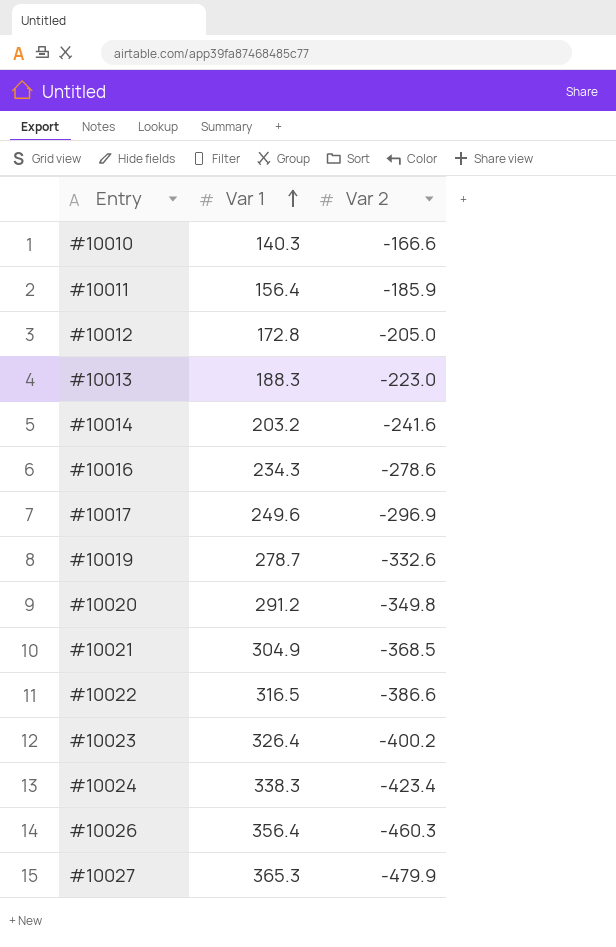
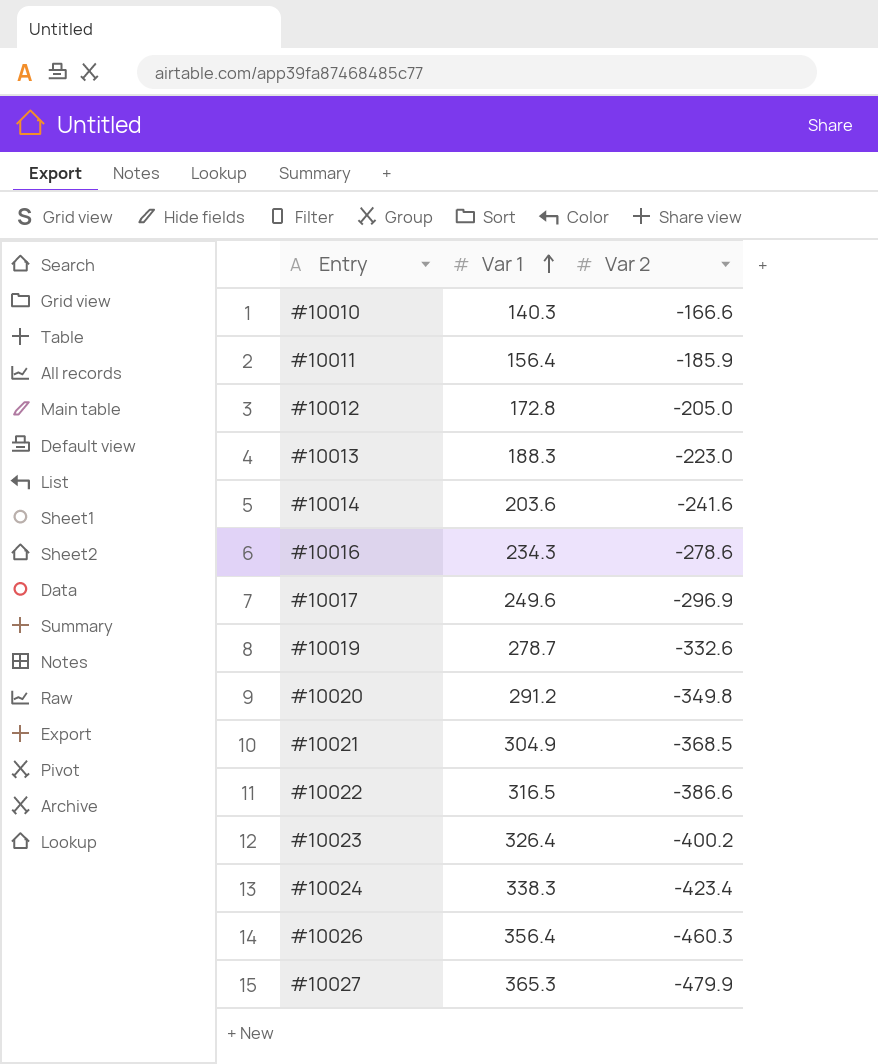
#10014 | Var 1: 203.2 -> 203.6

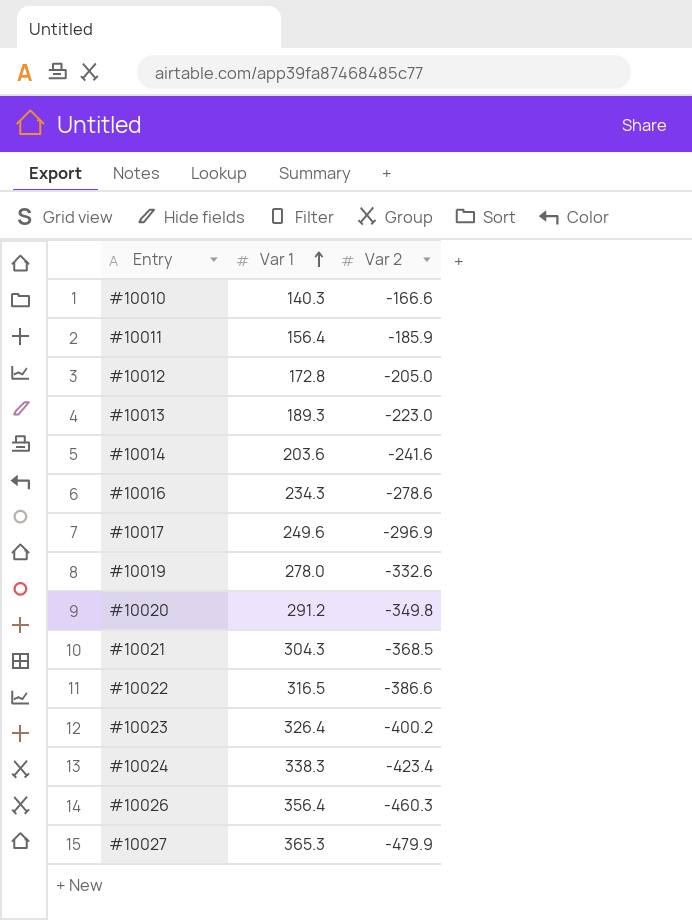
#10013 | Var 1: 188.3 -> 189.3
#10019 | Var 1: 278.7 -> 278.0
#10021 | Var 1: 304.9 -> 304.3

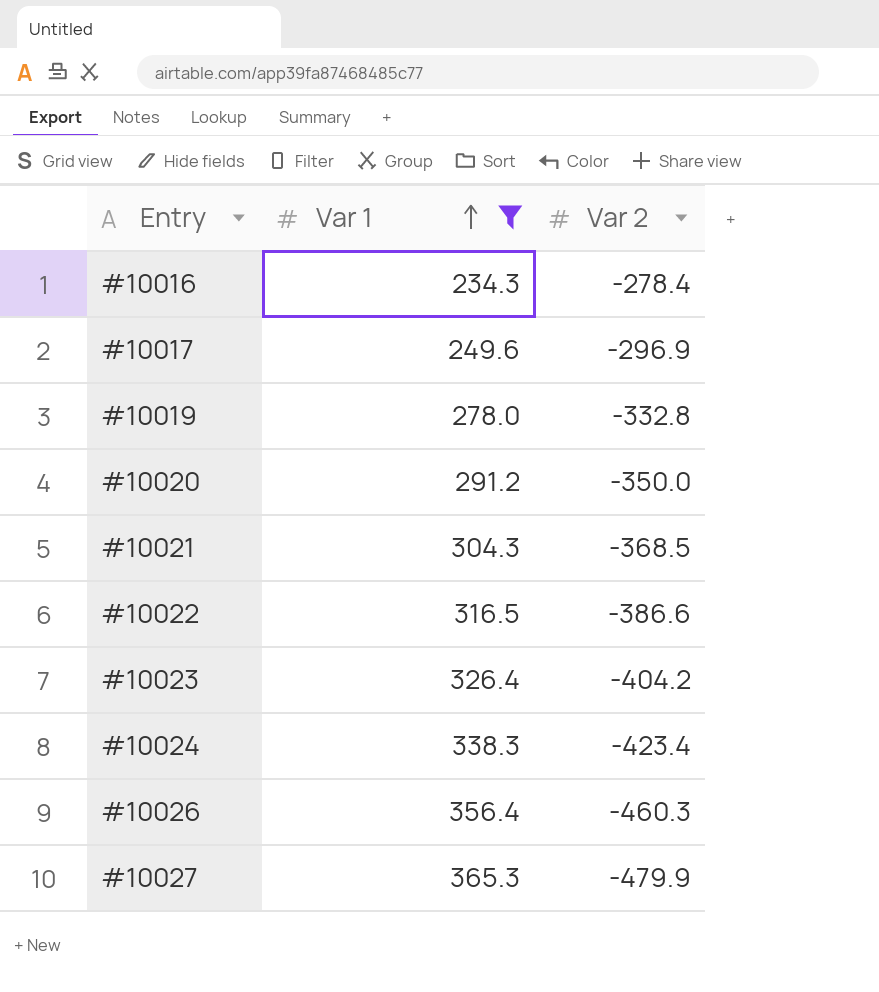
filter: none -> Var 1 >= 234.3
#10016 | Var 2: -278.6 -> -278.4
#10019 | Var 2: -332.6 -> -332.8
#10020 | Var 2: -349.8 -> -350.0
#10023 | Var 2: -400.2 -> -404.2

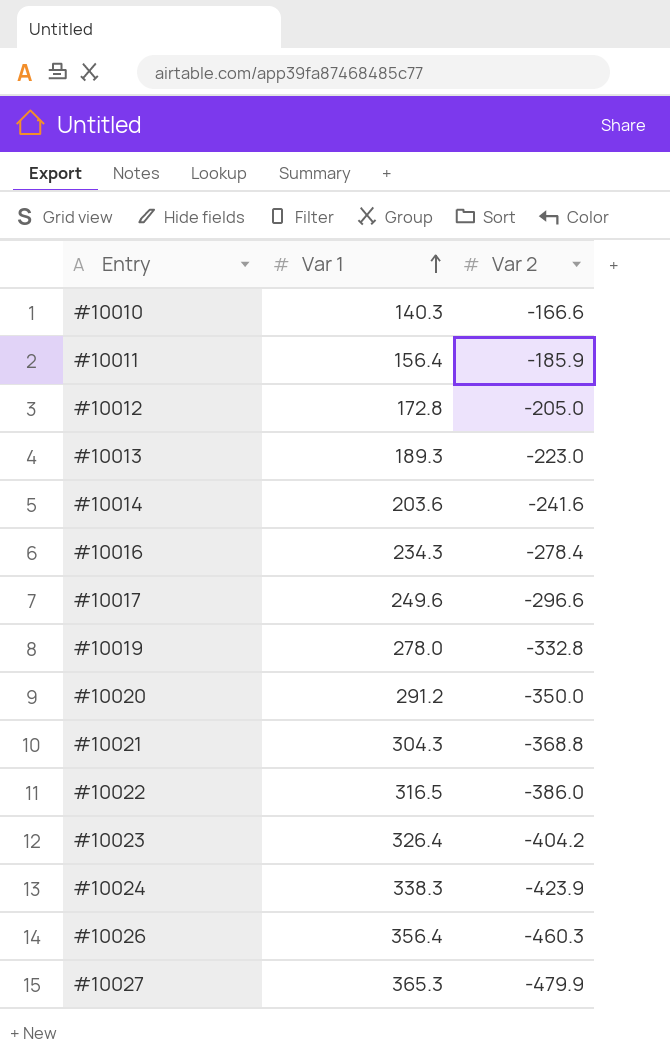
filter: Var 1 >= 234.3 -> none
#10017 | Var 2: -296.9 -> -296.6
#10021 | Var 2: -368.5 -> -368.8
#10022 | Var 2: -386.6 -> -386.0
#10024 | Var 2: -423.4 -> -423.9

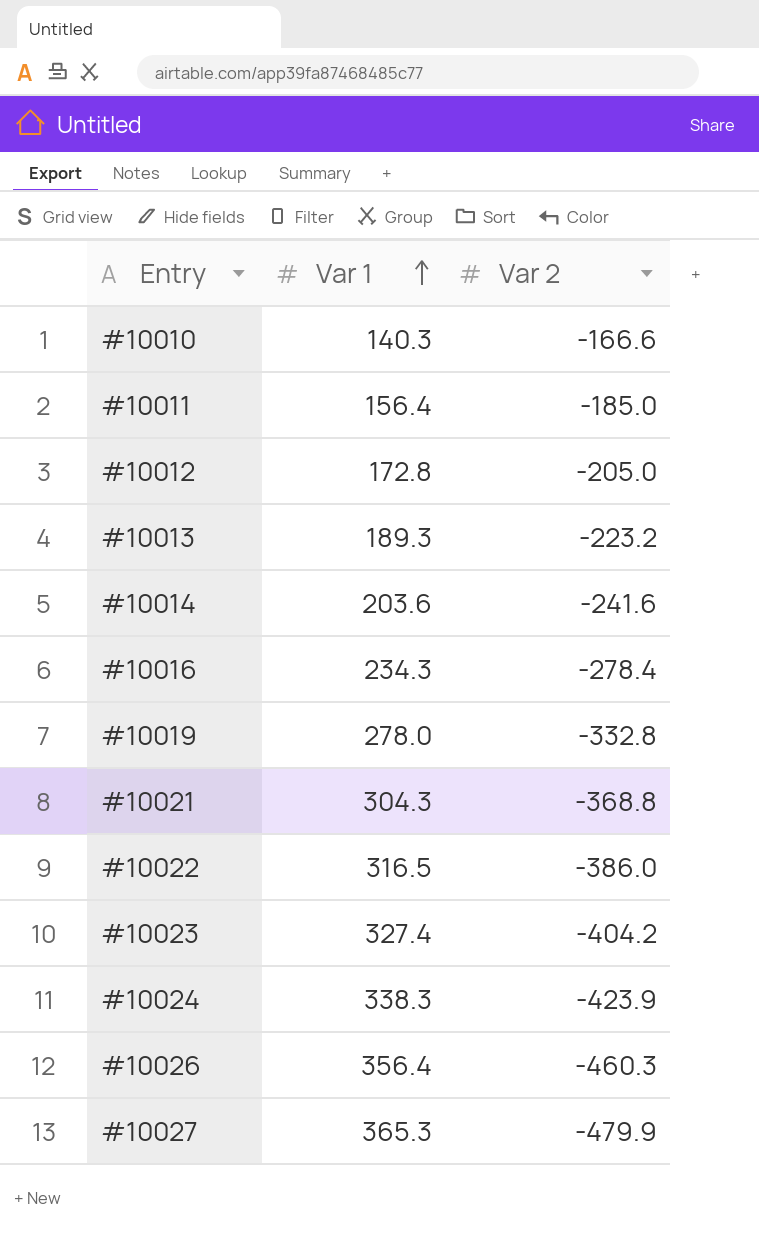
row #10017: 249.6 | -296.6 -> none
row #10020: 291.2 | -350.0 -> none
#10011 | Var 2: -185.9 -> -185.0
#10013 | Var 2: -223.0 -> -223.2
#10023 | Var 1: 326.4 -> 327.4

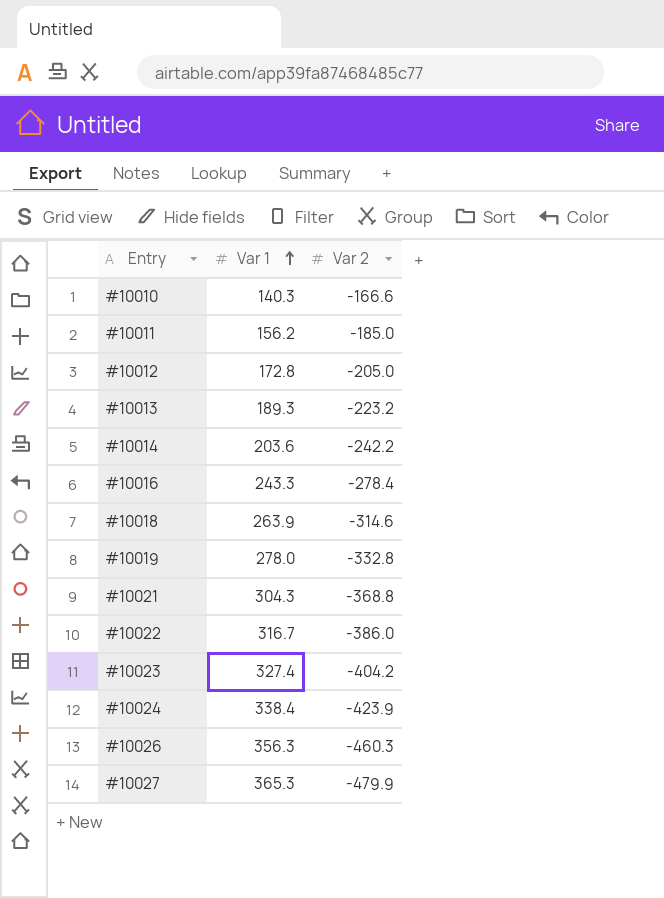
#10011 | Var 1: 156.4 -> 156.2
#10014 | Var 2: -241.6 -> -242.2
#10016 | Var 1: 234.3 -> 243.3
row #10018: none -> 263.9 | -314.6
#10022 | Var 1: 316.5 -> 316.7
#10024 | Var 1: 338.3 -> 338.4
#10026 | Var 1: 356.4 -> 356.3

